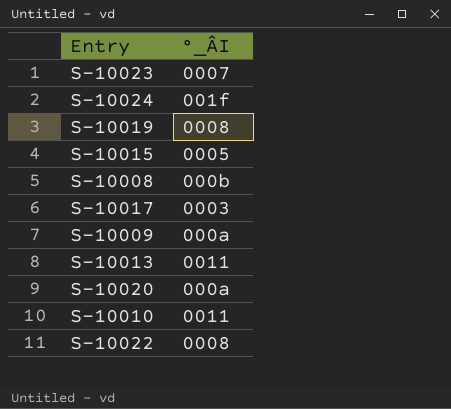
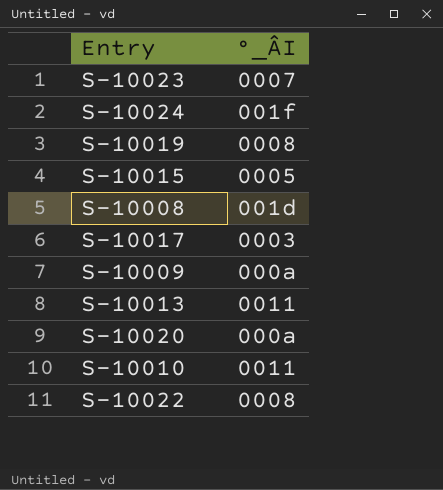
S-10008 | °_ÂI: 000b -> 001d

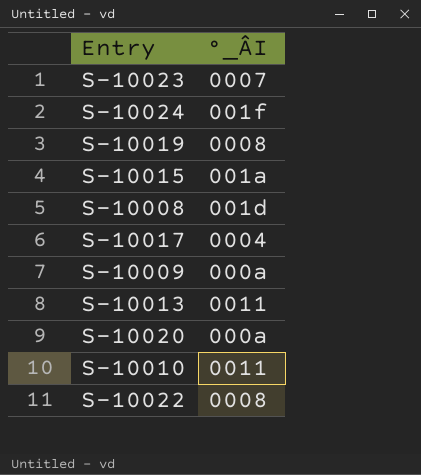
S-10015 | °_ÂI: 0005 -> 001a
S-10017 | °_ÂI: 0003 -> 0004

